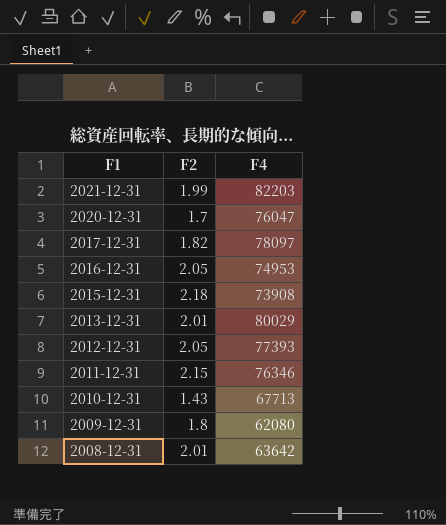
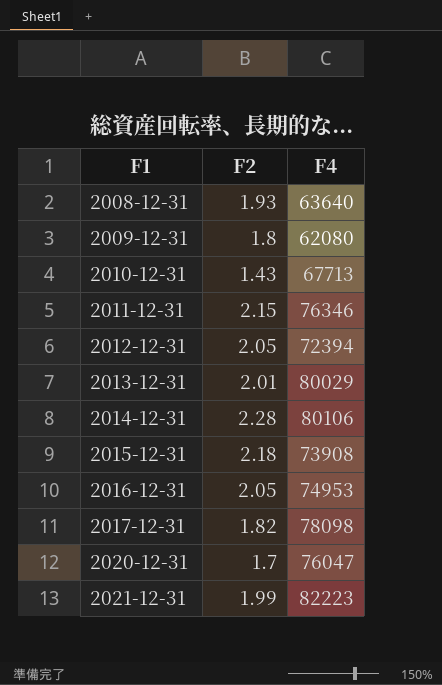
row order: F1 descending -> F1 ascending
2008-12-31 | F2: 2.01 -> 1.93
2008-12-31 | F4: 63642 -> 63640
2012-12-31 | F4: 77393 -> 72394
row 2014-12-31: none -> 2.28 | 80106
2017-12-31 | F4: 78097 -> 78098
2021-12-31 | F4: 82203 -> 82223

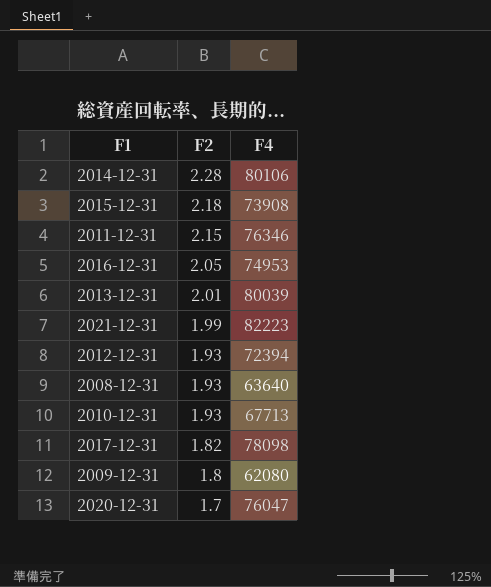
row order: F1 ascending -> F2 descending
2013-12-31 | F4: 80029 -> 80039
2012-12-31 | F2: 2.05 -> 1.93
2010-12-31 | F2: 1.43 -> 1.93

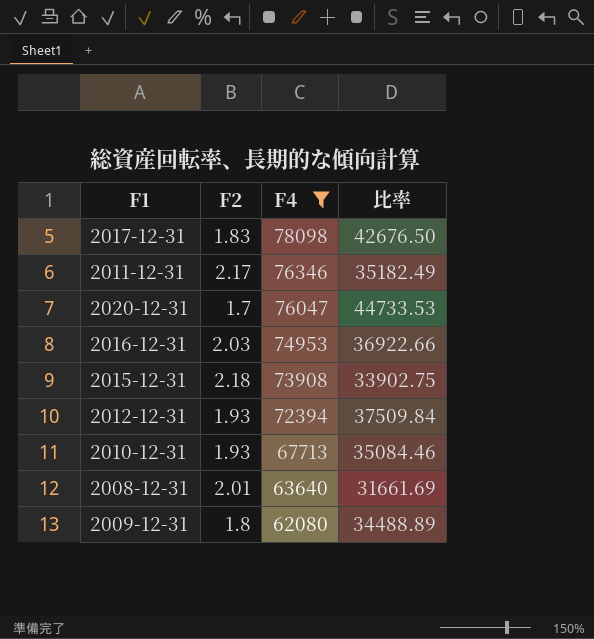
filter: none -> F4 <= 78098
row order: F2 descending -> F4 descending
column 比率 | formula: none -> [F4] / [F2]
2017-12-31 | F2: 1.82 -> 1.83
2011-12-31 | F2: 2.15 -> 2.17
2016-12-31 | F2: 2.05 -> 2.03
2008-12-31 | F2: 1.93 -> 2.01

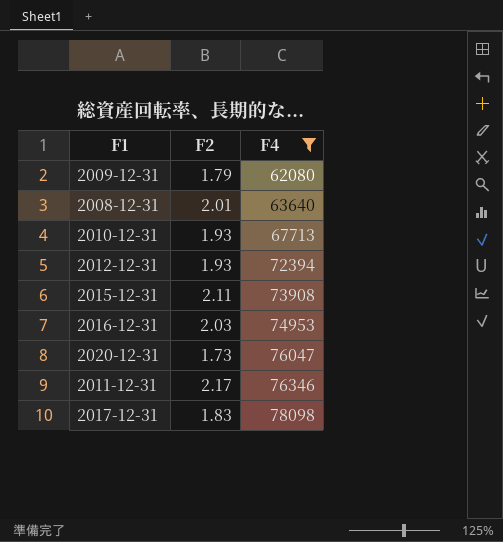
row order: F4 descending -> F4 ascending
column 比率 | formula: [F4] / [F2] -> none
2009-12-31 | F2: 1.8 -> 1.79
2015-12-31 | F2: 2.18 -> 2.11
2020-12-31 | F2: 1.7 -> 1.73

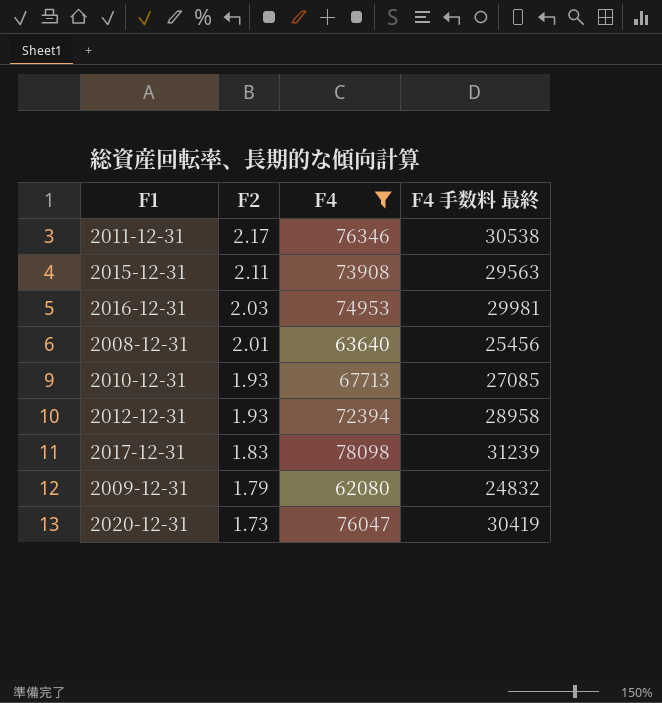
row order: F4 ascending -> F2 descending
column F4 手数料 最終 | formula: none -> [F4] * 0.4

